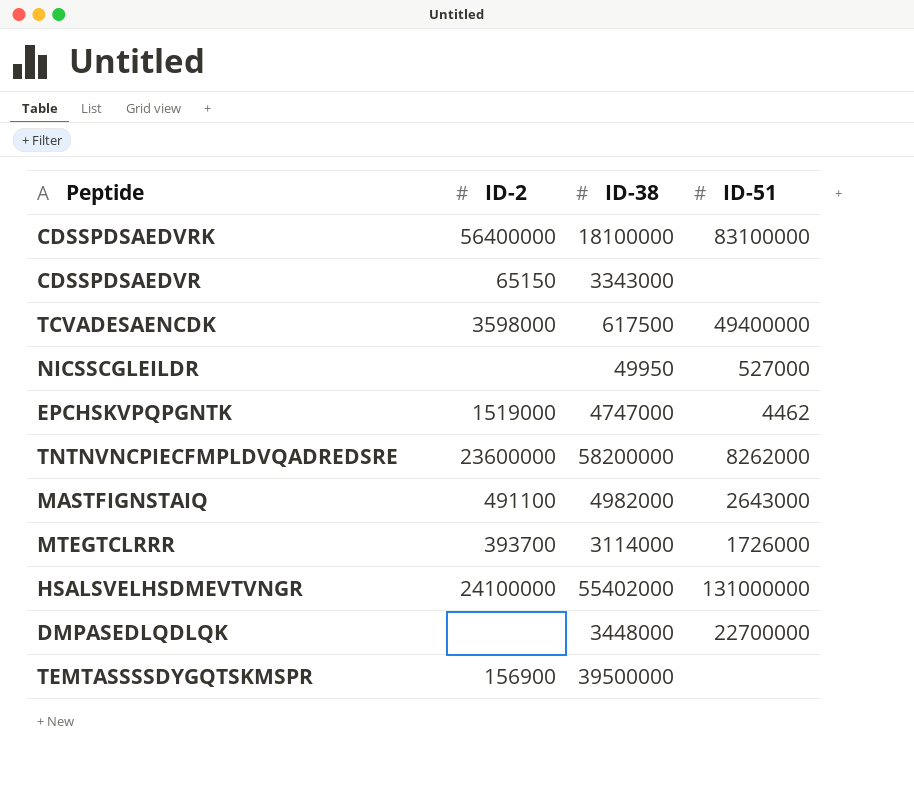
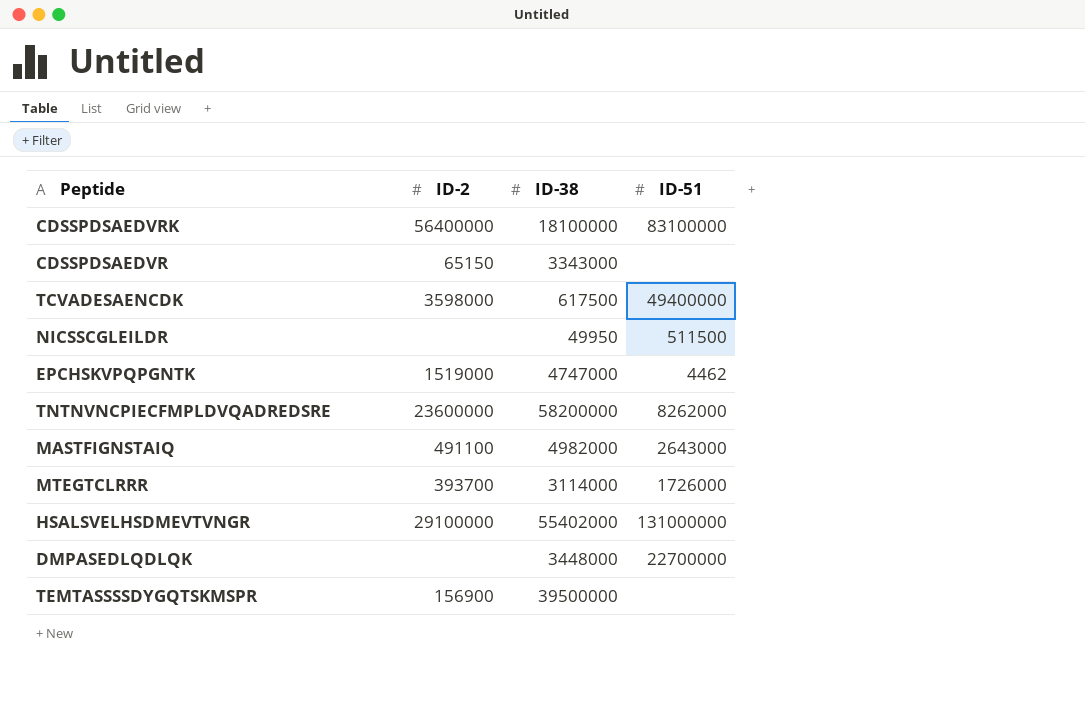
NICSSCGLEILDR | ID-51: 527000 -> 511500
HSALSVELHSDMEVTVNGR | ID-2: 24100000 -> 29100000

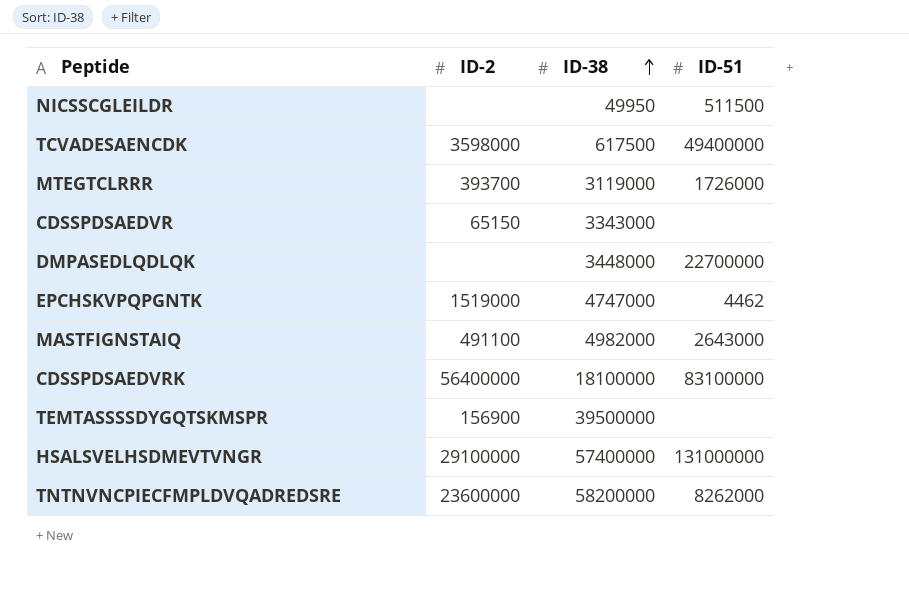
row order: none -> ID-38 ascending
MTEGTCLRRR | ID-38: 3114000 -> 3119000
HSALSVELHSDMEVTVNGR | ID-38: 55402000 -> 57400000

